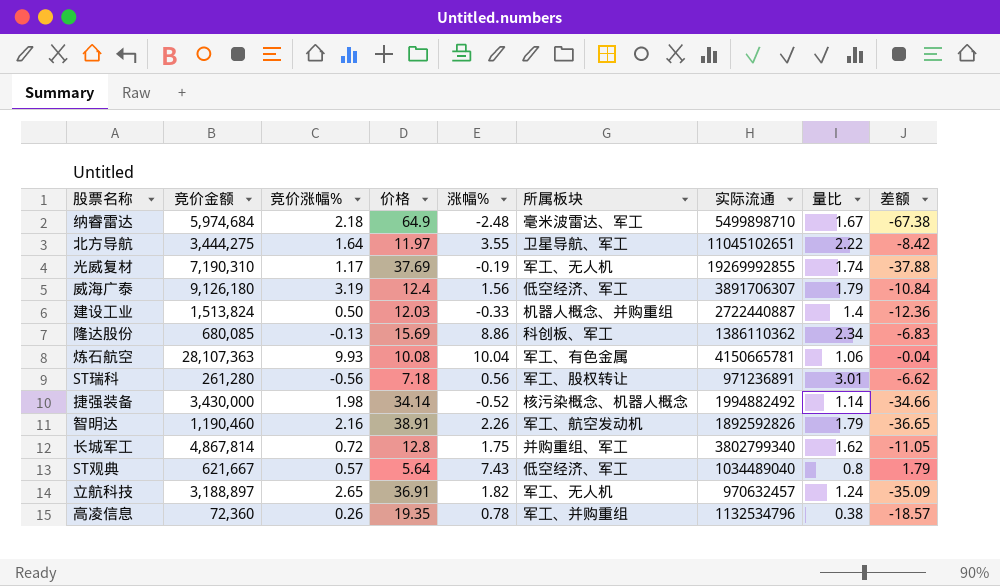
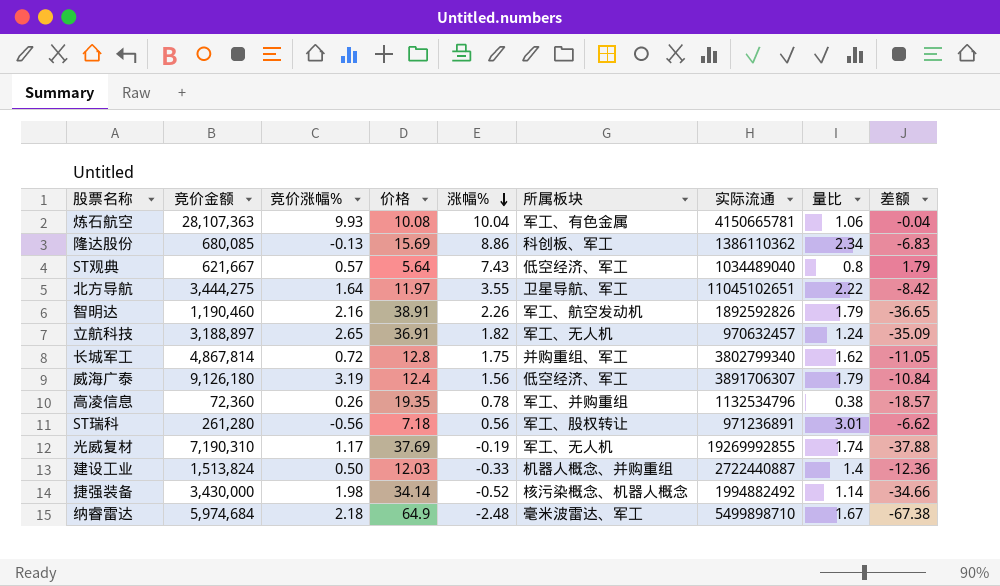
row order: none -> 涨幅% descending

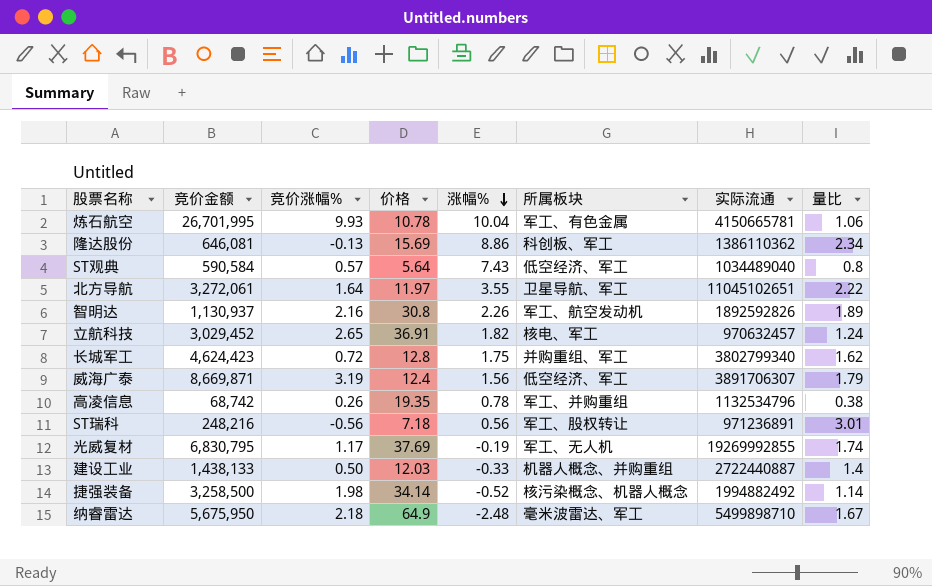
column 差额 | formula: [涨幅%] - [价格] -> none
炼石航空 | 竞价金额: 28,107,363 -> 26,701,995
炼石航空 | 价格: 10.08 -> 10.78
隆达股份 | 竞价金额: 680,085 -> 646,081
ST观典 | 竞价金额: 621,667 -> 590,584
北方导航 | 竞价金额: 3,444,275 -> 3,272,061
智明达 | 竞价金额: 1,190,460 -> 1,130,937
智明达 | 价格: 38.91 -> 30.8
智明达 | 量比: 1.79 -> 1.89
立航科技 | 竞价金额: 3,188,897 -> 3,029,452
立航科技 | 所属板块: 军工、无人机 -> 核电、军工
长城军工 | 竞价金额: 4,867,814 -> 4,624,423
威海广泰 | 竞价金额: 9,126,180 -> 8,669,871
高凌信息 | 竞价金额: 72,360 -> 68,742
ST瑞科 | 竞价金额: 261,280 -> 248,216
光威复材 | 竞价金额: 7,190,310 -> 6,830,795
建设工业 | 竞价金额: 1,513,824 -> 1,438,133
捷强装备 | 竞价金额: 3,430,000 -> 3,258,500
纳睿雷达 | 竞价金额: 5,974,684 -> 5,675,950

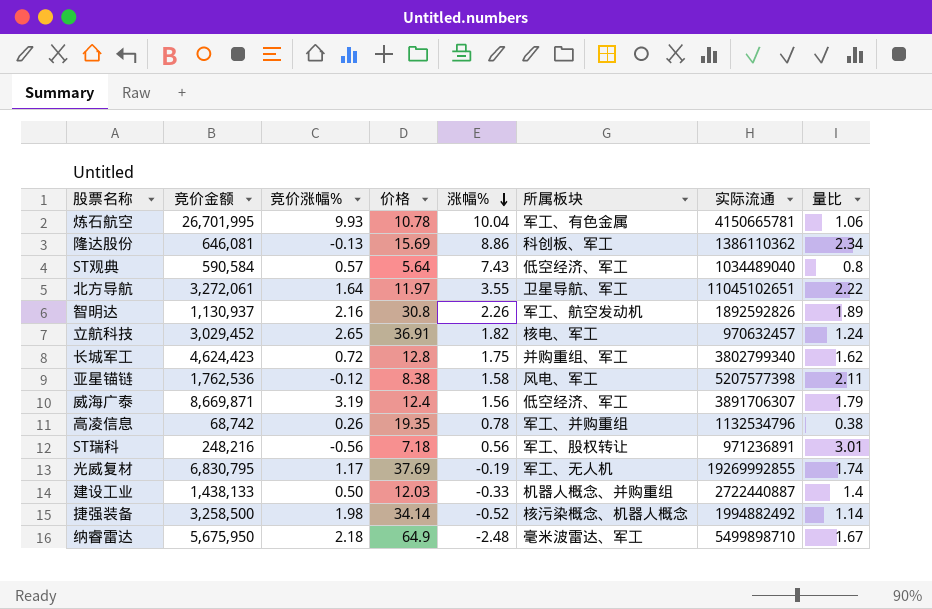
row 亚星锚链: none -> 1,762,536 | -0.12 | 8.38 | 1.58 | 风电、军工 | 5207577398 | 2.11

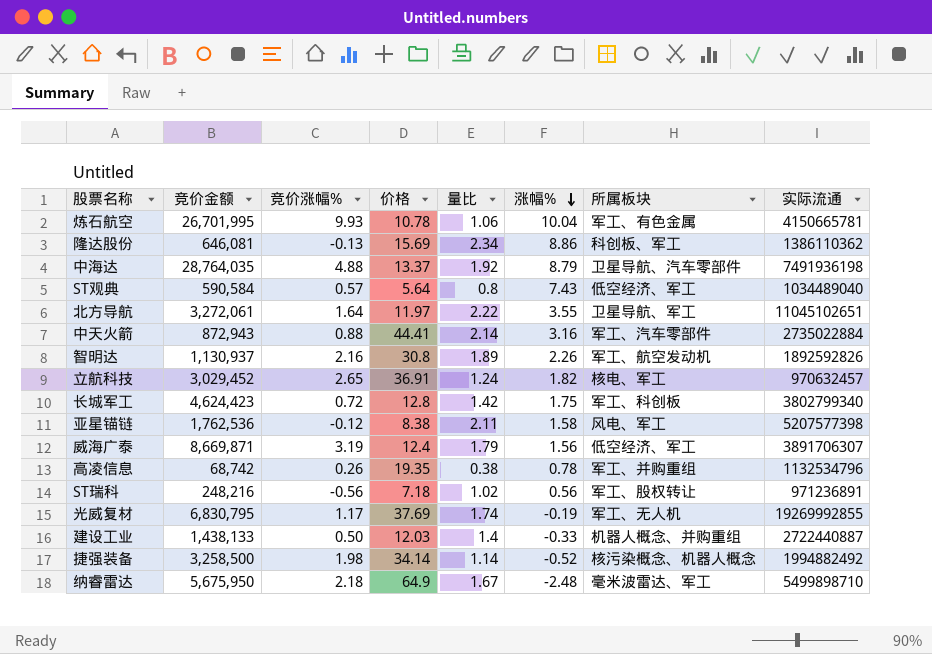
column 量比 | position: 8 -> 5
row 中海达: none -> 28,764,035 | 4.88 | 13.37 | 1.92 | 8.79 | 卫星导航、汽车零部件 | 7491936198
row 中天火箭: none -> 872,943 | 0.88 | 44.41 | 2.14 | 3.16 | 军工、汽车零部件 | 2735022884
长城军工 | 量比: 1.62 -> 1.42
长城军工 | 所属板块: 并购重组、军工 -> 军工、科创板
ST瑞科 | 量比: 3.01 -> 1.02

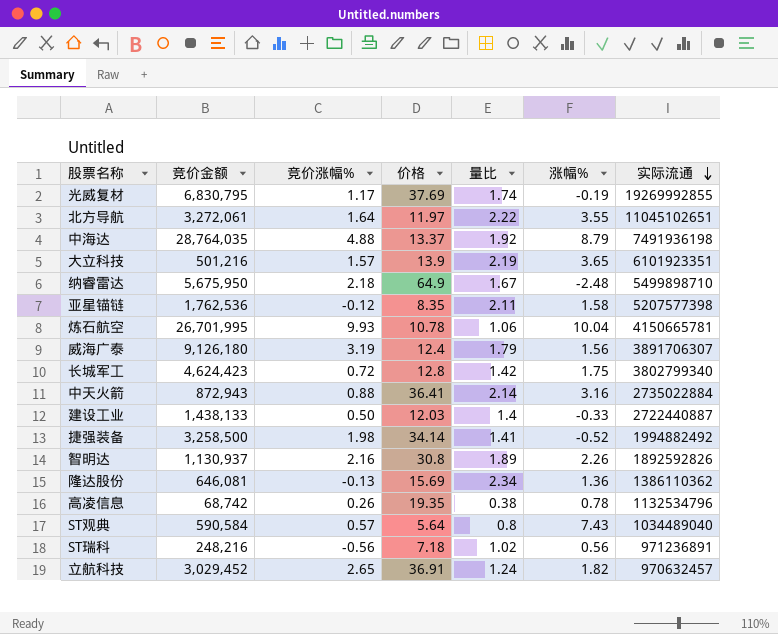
row order: 涨幅% descending -> 实际流通 descending
column 所属板块 | position: 7 -> none
row 大立科技: none -> 501,216 | 1.57 | 13.9 | 2.19 | 3.65 | 6101923351
亚星锚链 | 价格: 8.38 -> 8.35
威海广泰 | 竞价金额: 8,669,871 -> 9,126,180
中天火箭 | 价格: 44.41 -> 36.41
捷强装备 | 量比: 1.14 -> 1.41
隆达股份 | 涨幅%: 8.86 -> 1.36

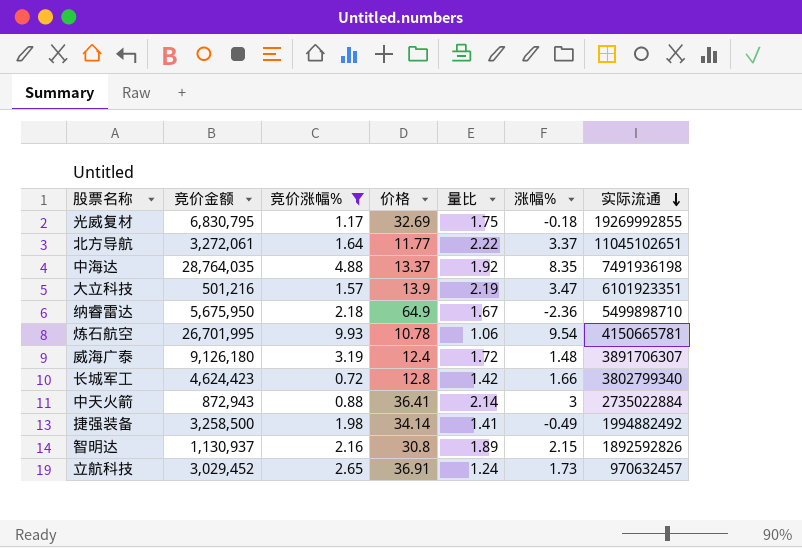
filter: none -> 竞价涨幅% >= 0.72
光威复材 | 价格: 37.69 -> 32.69
光威复材 | 量比: 1.74 -> 1.75
光威复材 | 涨幅%: -0.19 -> -0.18
北方导航 | 价格: 11.97 -> 11.77
北方导航 | 涨幅%: 3.55 -> 3.37
中海达 | 涨幅%: 8.79 -> 8.35
大立科技 | 涨幅%: 3.65 -> 3.47
纳睿雷达 | 涨幅%: -2.48 -> -2.36
炼石航空 | 涨幅%: 10.04 -> 9.54
威海广泰 | 量比: 1.79 -> 1.72
威海广泰 | 涨幅%: 1.56 -> 1.48
长城军工 | 涨幅%: 1.75 -> 1.66
中天火箭 | 涨幅%: 3.16 -> 3
捷强装备 | 涨幅%: -0.52 -> -0.49
智明达 | 涨幅%: 2.26 -> 2.15
立航科技 | 涨幅%: 1.82 -> 1.73

